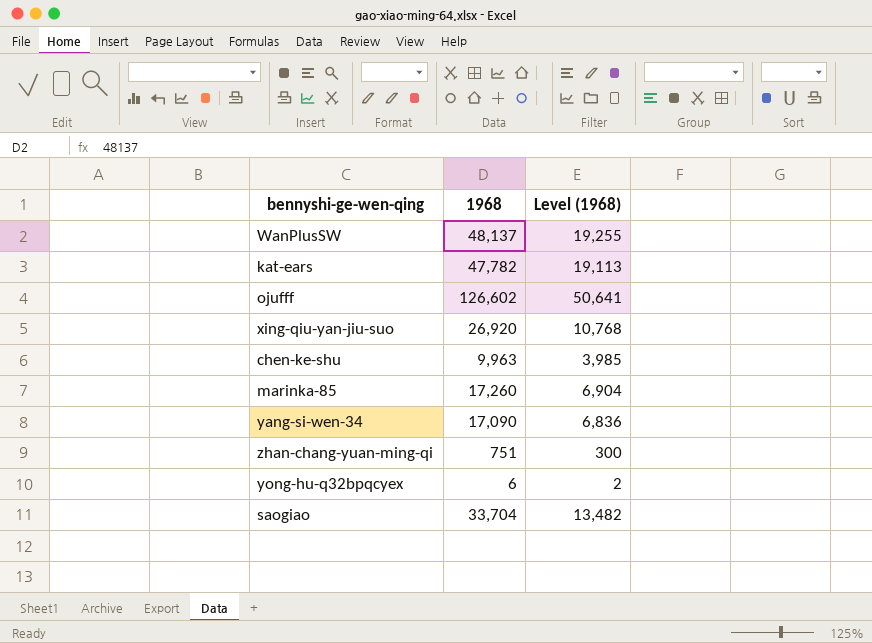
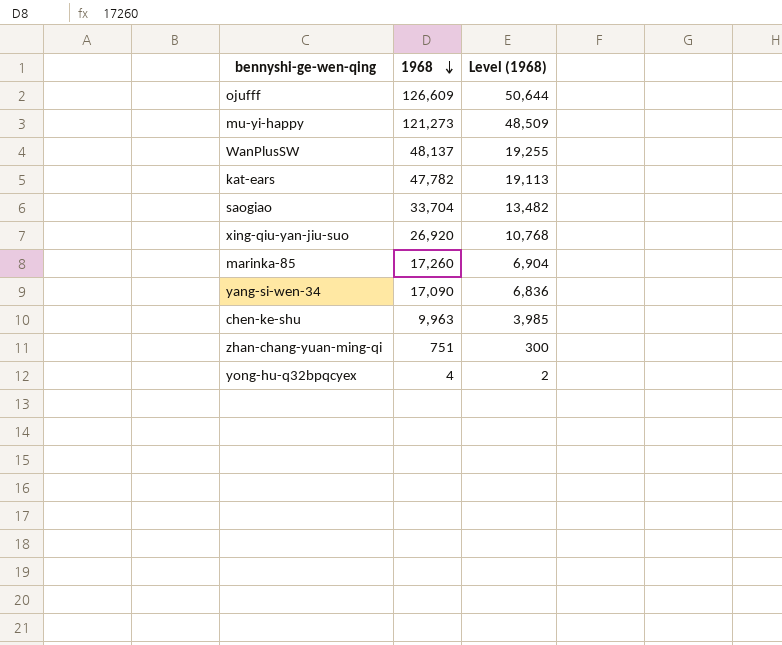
row order: none -> 1968 descending
ojufff | 1968: 126,602 -> 126,609
ojufff | Level (1968): 50,641 -> 50,644
row mu-yi-happy: none -> 121,273 | 48,509
yong-hu-q32bpqcyex | 1968: 6 -> 4

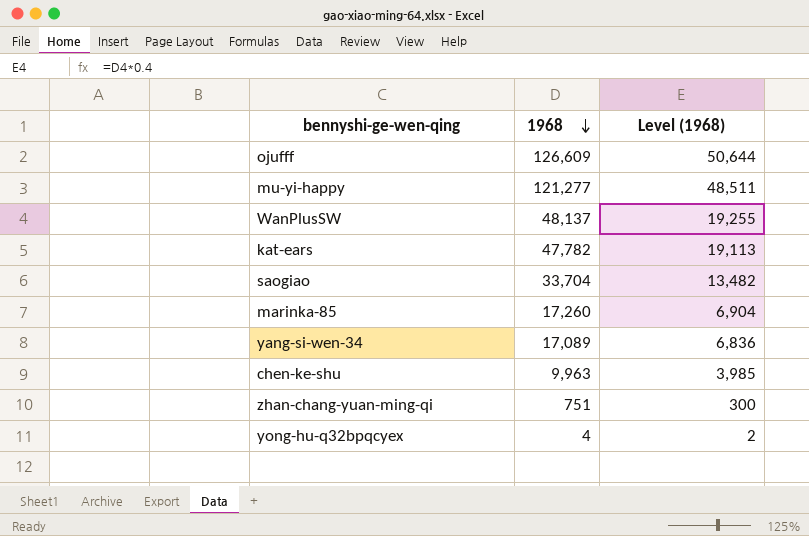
row xing-qiu-yan-jiu-suo: 26,920 | 10,768 -> none
mu-yi-happy | 1968: 121,273 -> 121,277
mu-yi-happy | Level (1968): 48,509 -> 48,511
yang-si-wen-34 | 1968: 17,090 -> 17,089

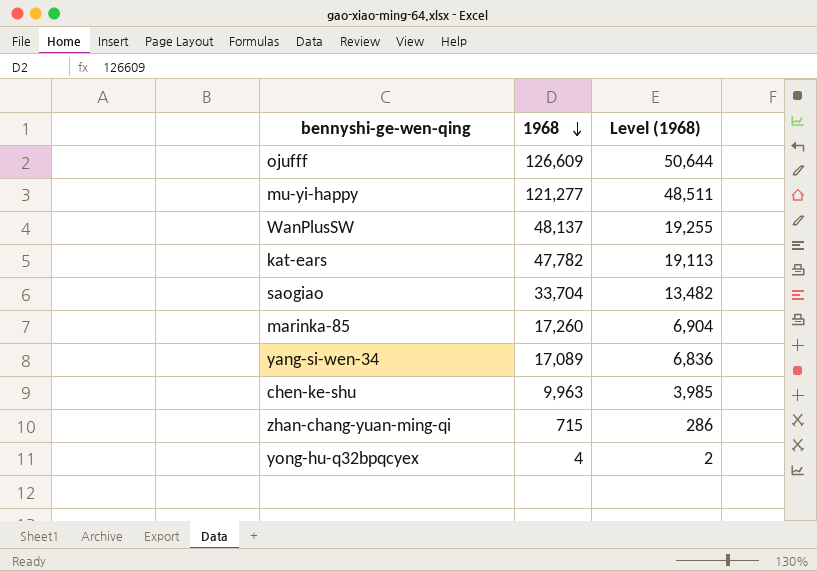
zhan-chang-yuan-ming-qi | 1968: 751 -> 715
zhan-chang-yuan-ming-qi | Level (1968): 300 -> 286

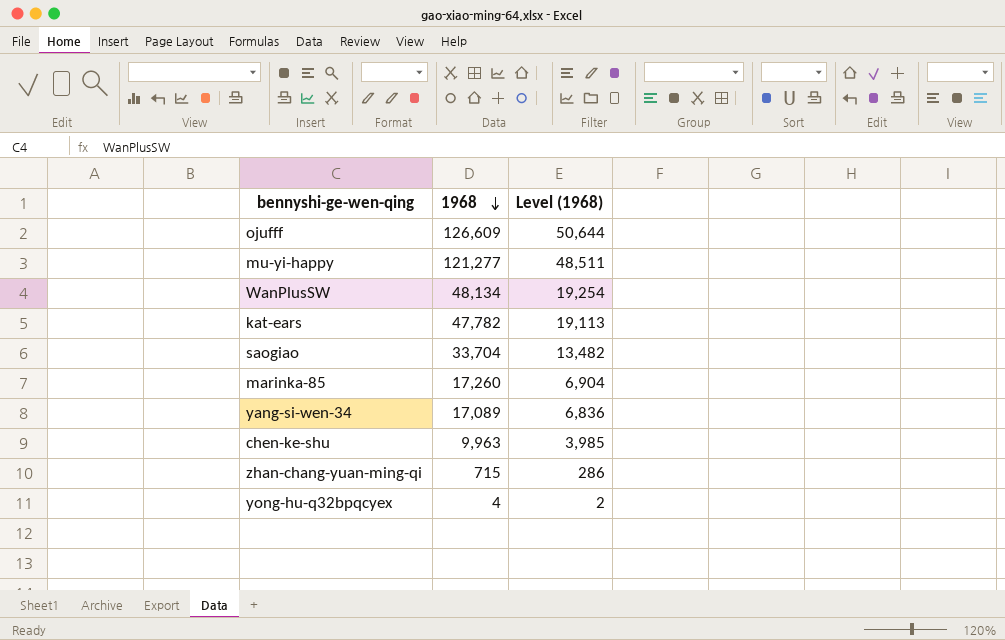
WanPlusSW | 1968: 48,137 -> 48,134
WanPlusSW | Level (1968): 19,255 -> 19,254

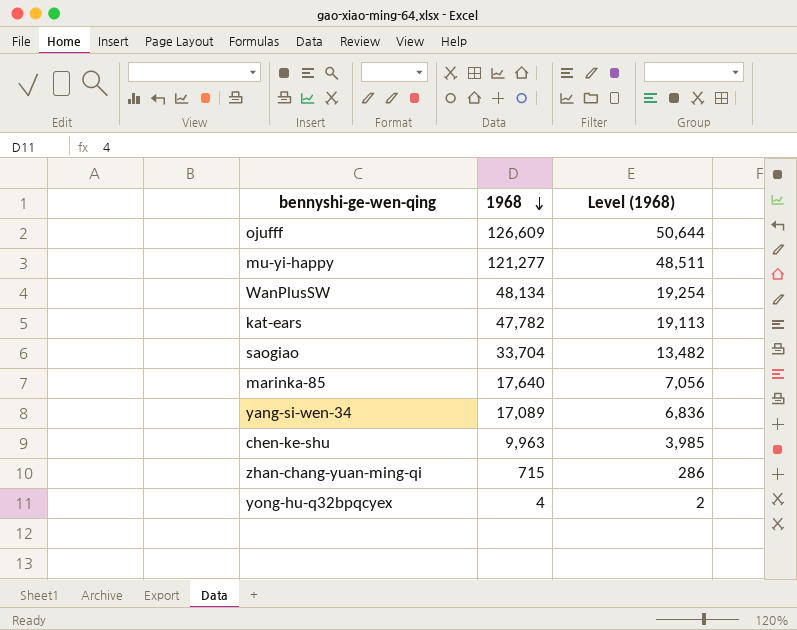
marinka-85 | 1968: 17,260 -> 17,640
marinka-85 | Level (1968): 6,904 -> 7,056

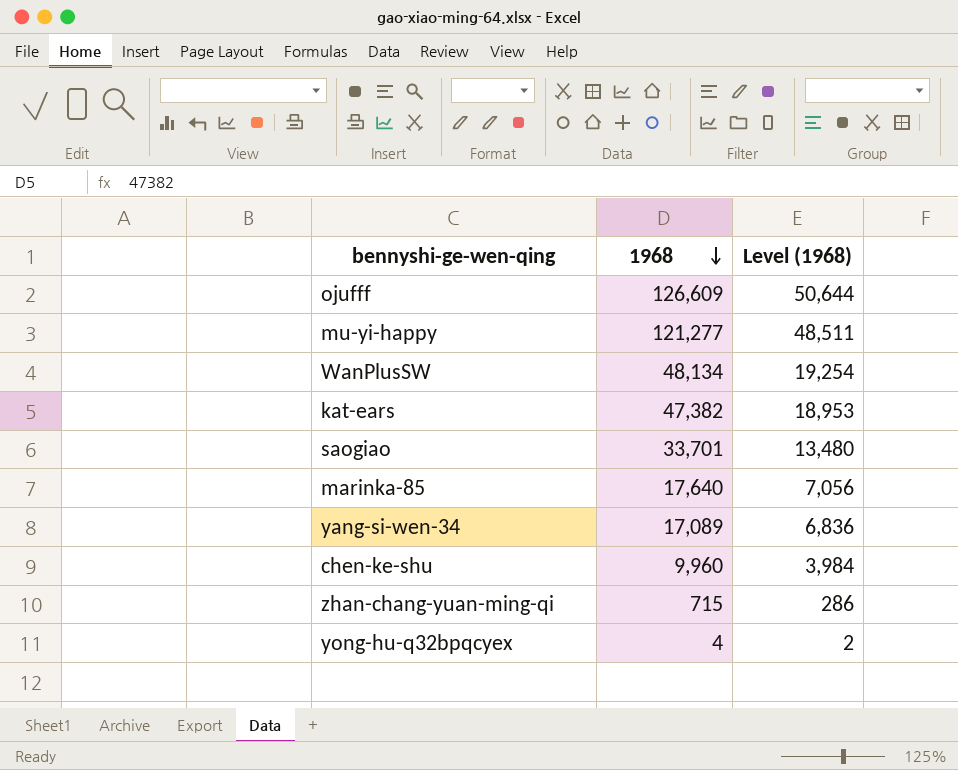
kat-ears | 1968: 47,782 -> 47,382
kat-ears | Level (1968): 19,113 -> 18,953
saogiao | 1968: 33,704 -> 33,701
saogiao | Level (1968): 13,482 -> 13,480
chen-ke-shu | 1968: 9,963 -> 9,960
chen-ke-shu | Level (1968): 3,985 -> 3,984

